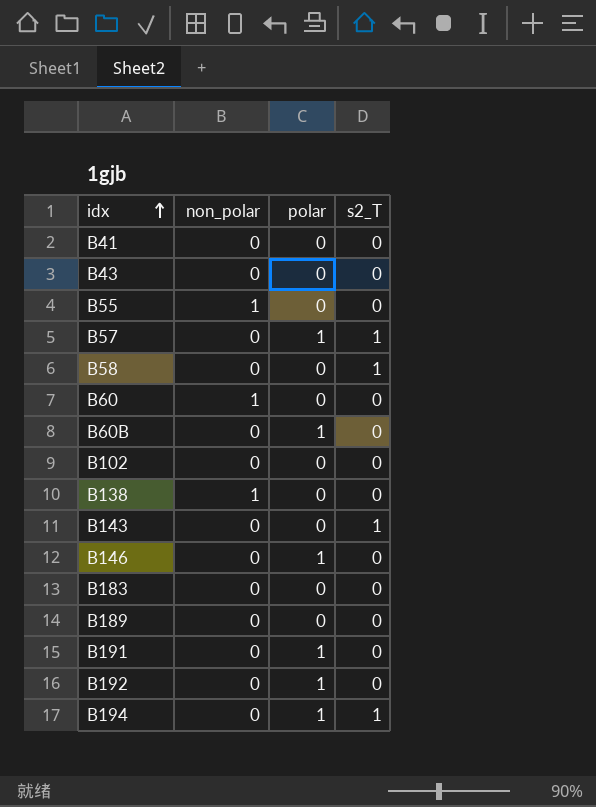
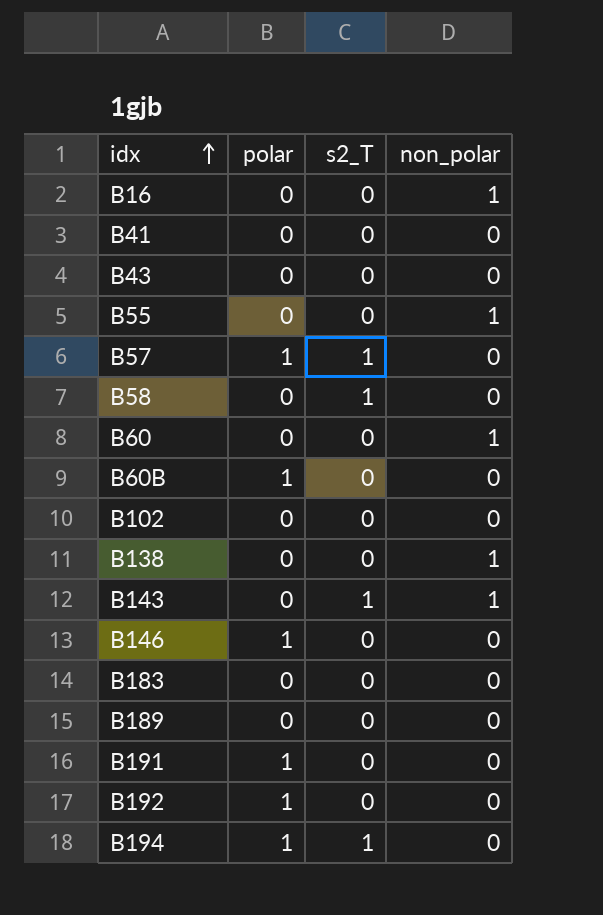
column non_polar | position: 2 -> 4
row B16: none -> 0 | 0 | 1
B143 | non_polar: 0 -> 1

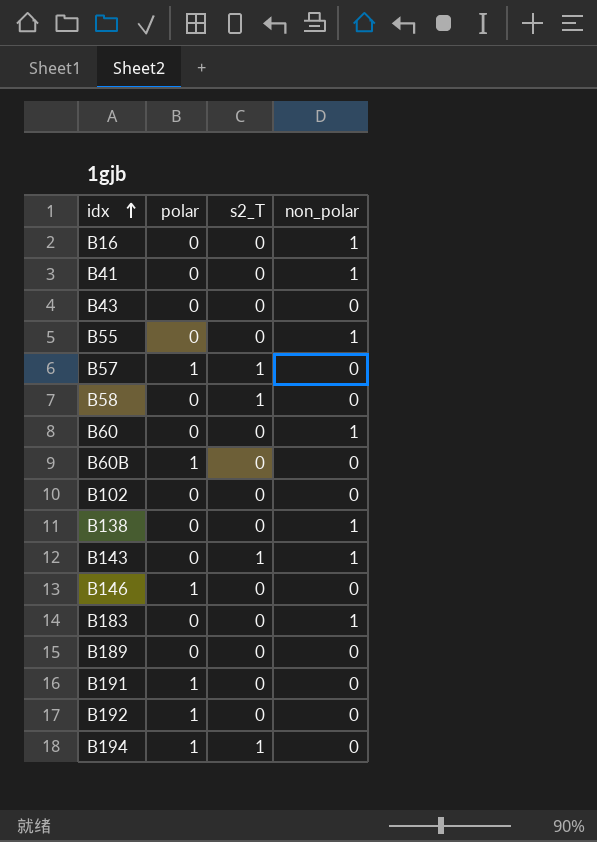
B41 | non_polar: 0 -> 1
B183 | non_polar: 0 -> 1

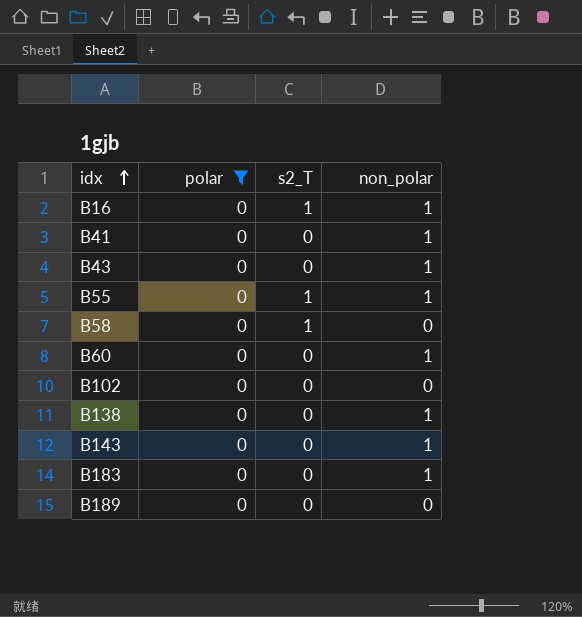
filter: none -> polar = 0
B16 | s2_T: 0 -> 1
B43 | non_polar: 0 -> 1
B55 | s2_T: 0 -> 1
B143 | s2_T: 1 -> 0

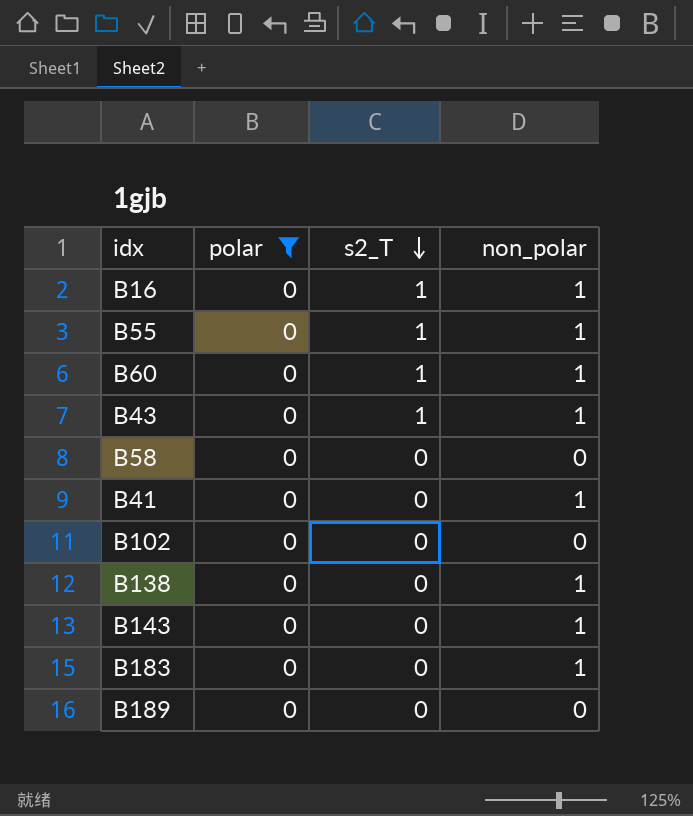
row order: idx ascending -> s2_T descending
B60 | s2_T: 0 -> 1
B43 | s2_T: 0 -> 1
B58 | s2_T: 1 -> 0

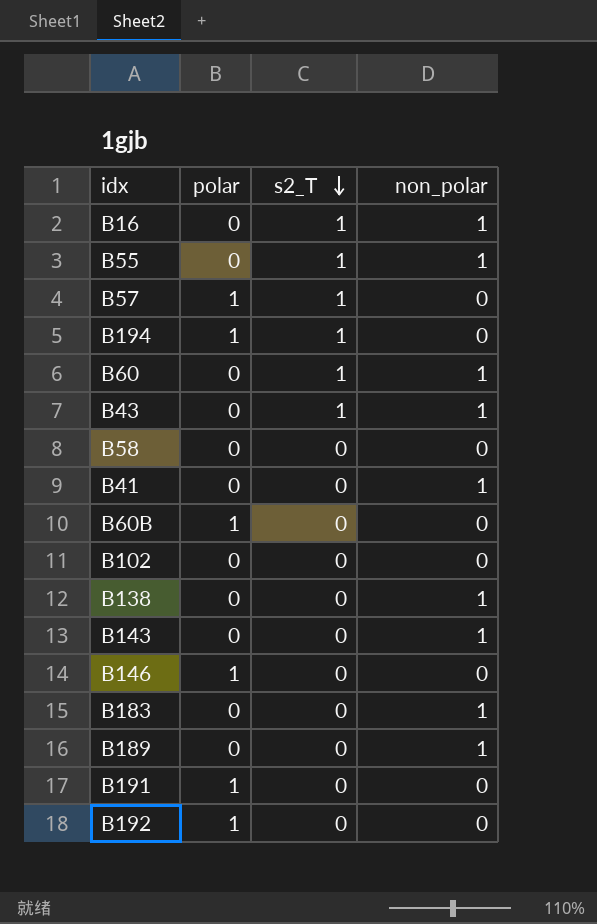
filter: polar = 0 -> none
B189 | non_polar: 0 -> 1

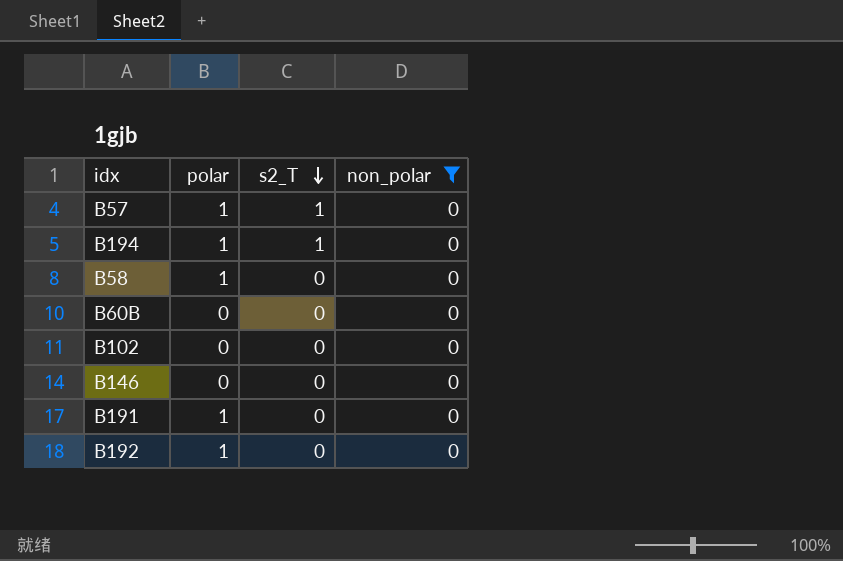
filter: none -> non_polar = 0
B58 | polar: 0 -> 1
B60B | polar: 1 -> 0
B146 | polar: 1 -> 0

